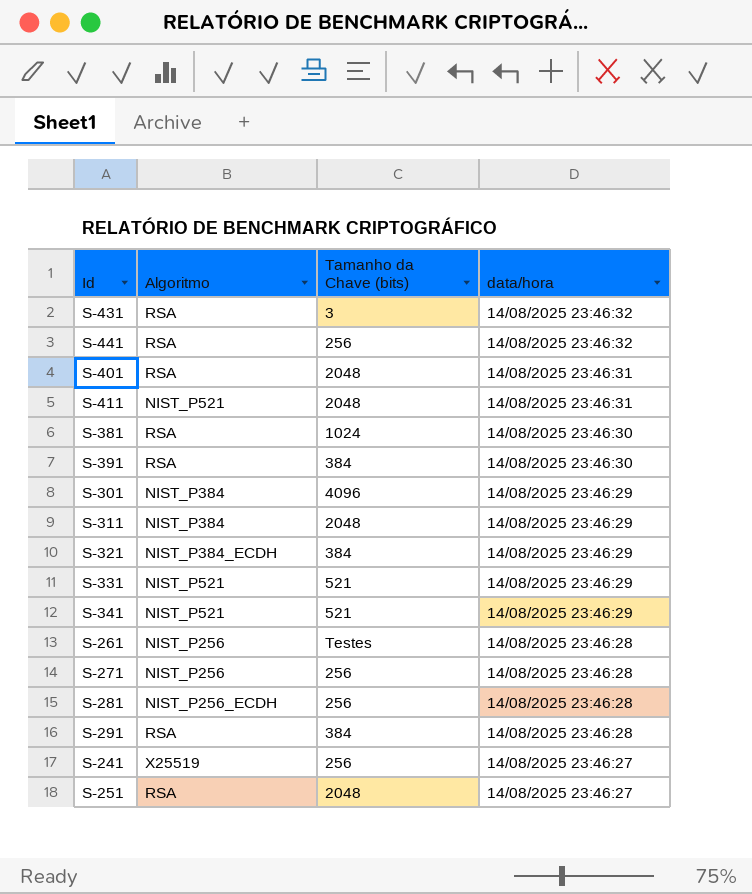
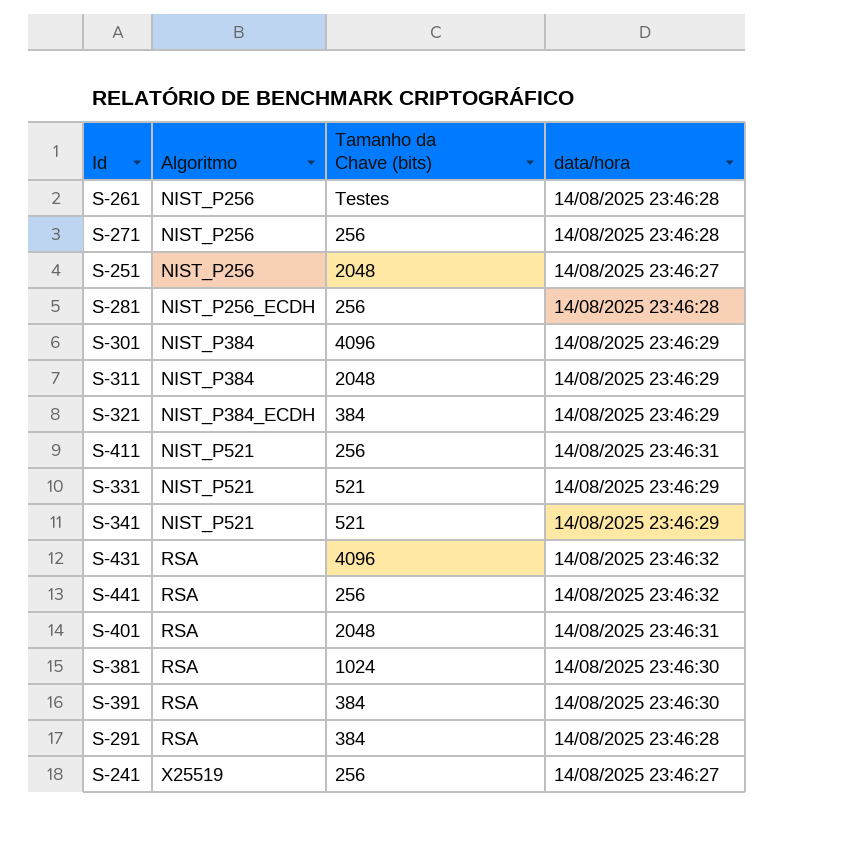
row order: data/hora descending -> Algoritmo ascending
S-251 | Algoritmo: RSA -> NIST_P256
S-411 | Tamanho da Chave (bits): 2048 -> 256
S-431 | Tamanho da Chave (bits): 3 -> 4096

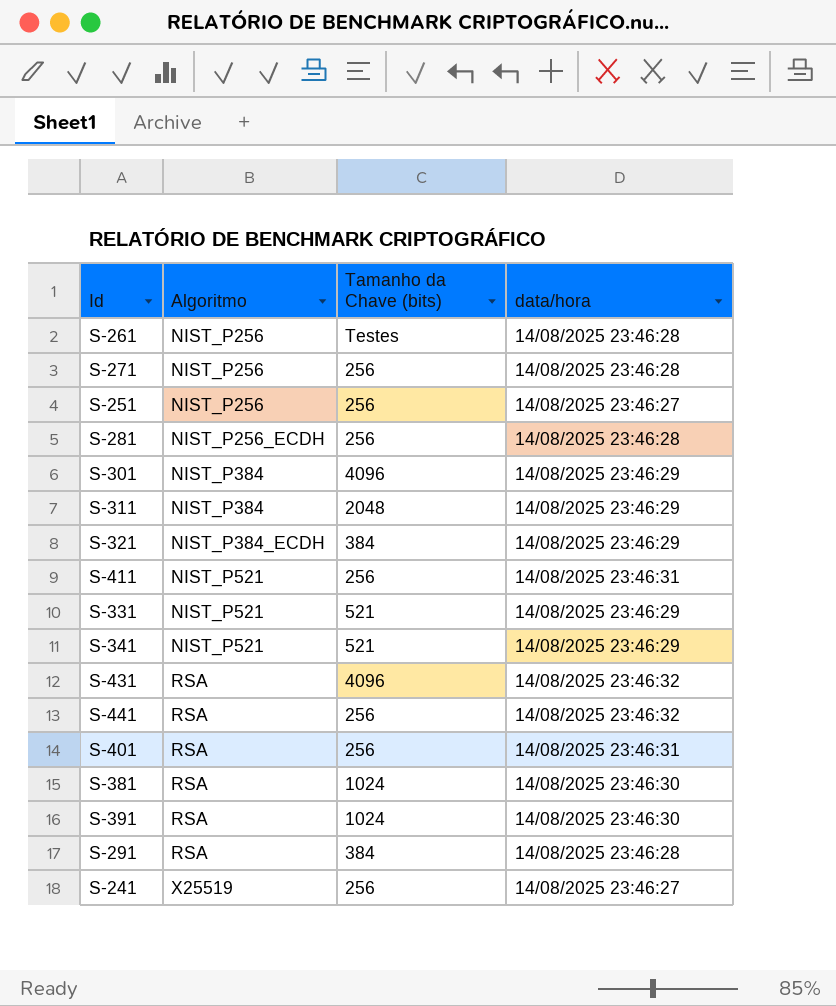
S-251 | Tamanho da Chave (bits): 2048 -> 256
S-401 | Tamanho da Chave (bits): 2048 -> 256
S-391 | Tamanho da Chave (bits): 384 -> 1024

